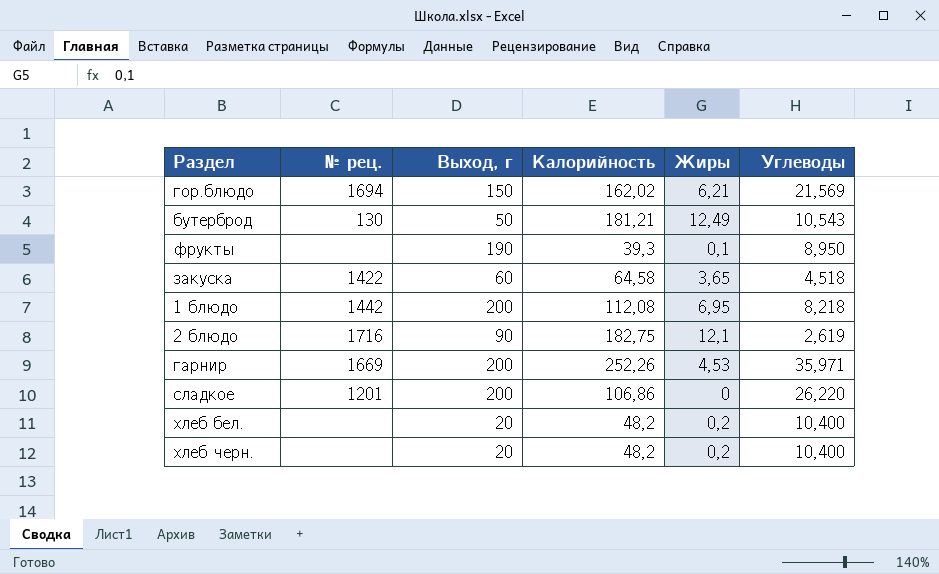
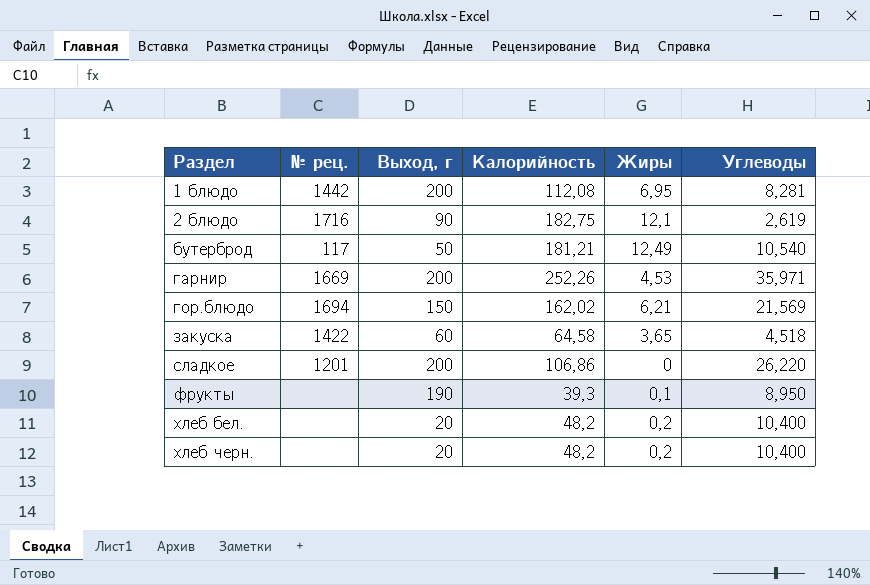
row order: none -> Раздел ascending
1 блюдо | Углеводы: 8,218 -> 8,281
бутерброд | № рец.: 130 -> 117
бутерброд | Углеводы: 10,543 -> 10,540

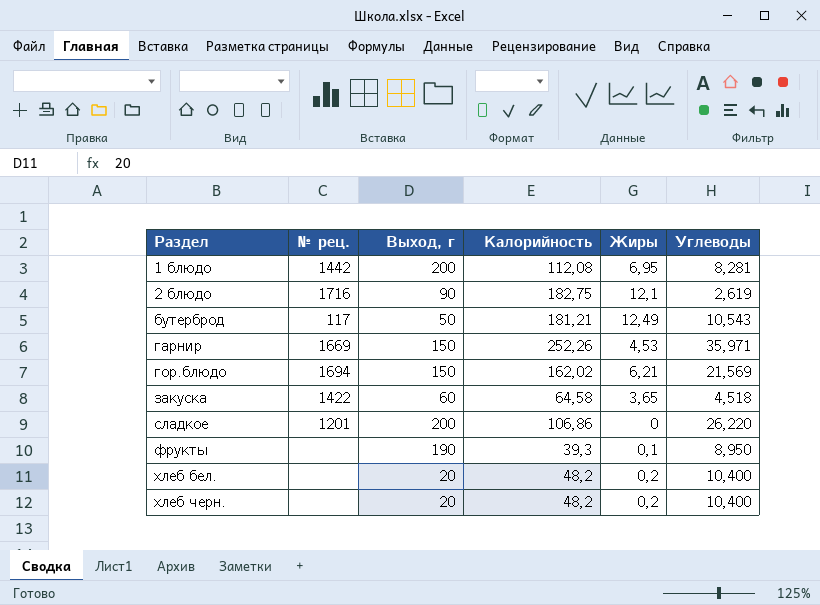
бутерброд | Углеводы: 10,540 -> 10,543
гарнир | Выход, г: 200 -> 150

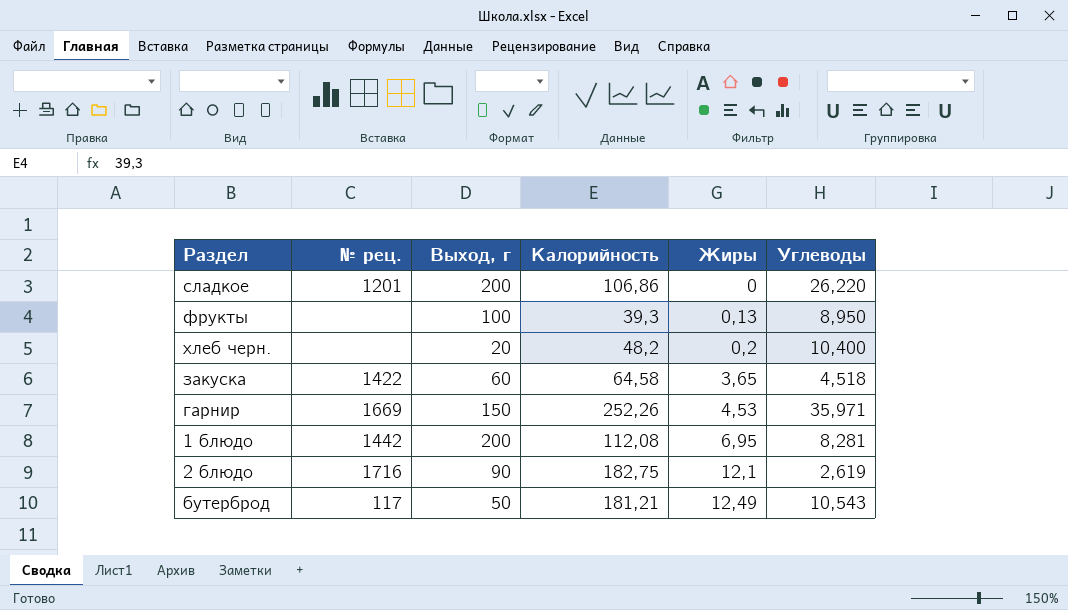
row order: Раздел ascending -> Жиры ascending
row гор.блюдо: 1694 | 150 | 162,02 | 6,21 | 21,569 -> none
row хлеб бел.: none | 20 | 48,2 | 0,2 | 10,400 -> none
фрукты | Выход, г: 190 -> 100
фрукты | Жиры: 0,1 -> 0,13

